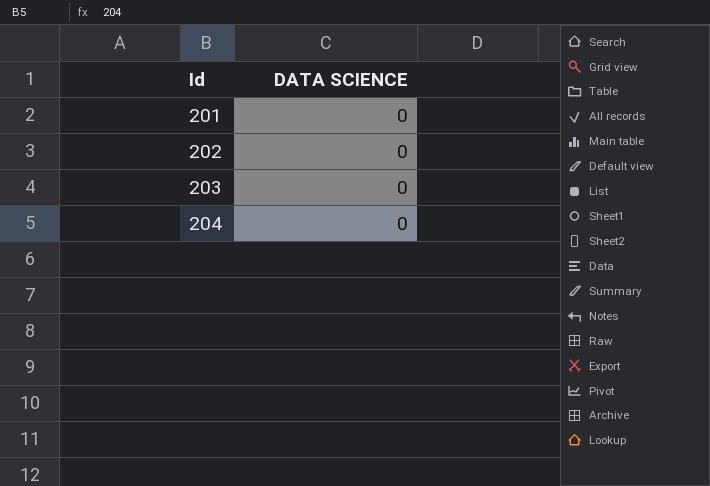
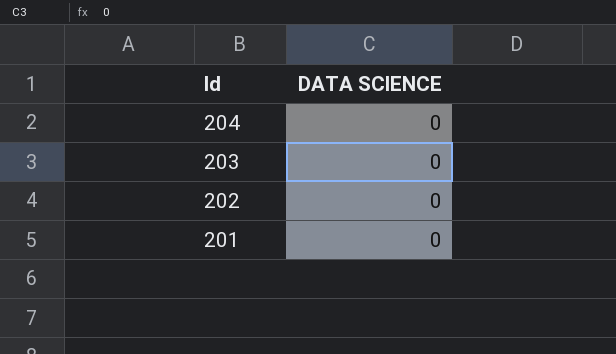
row order: Id ascending -> Id descending

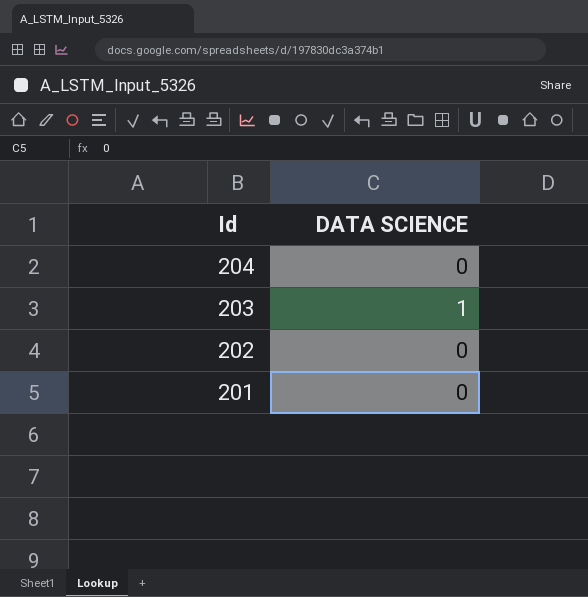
203 | DATA SCIENCE: 0 -> 1

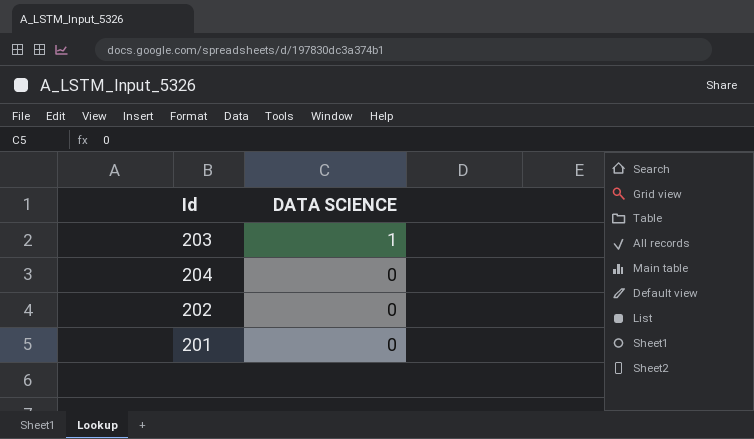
row order: Id descending -> DATA SCIENCE descending

